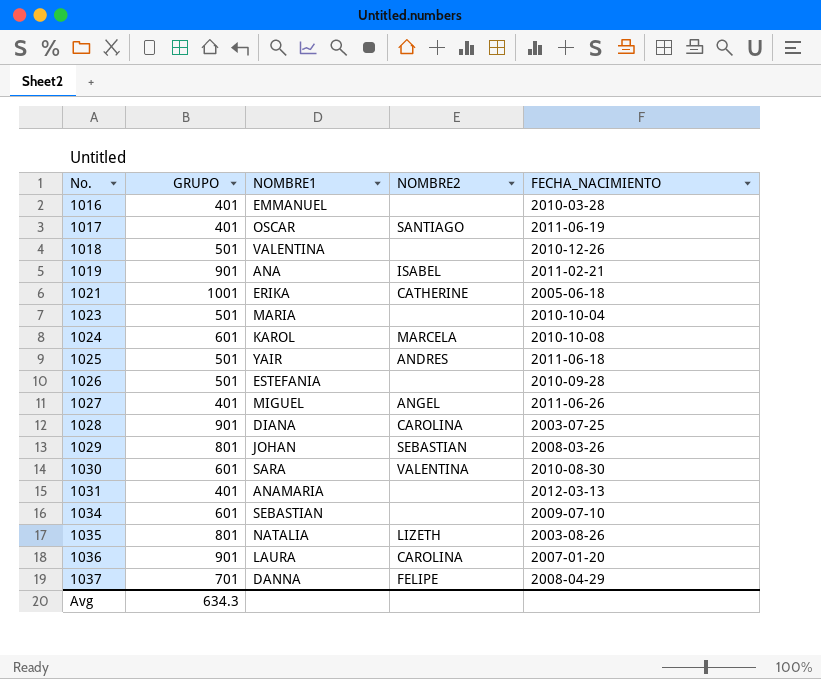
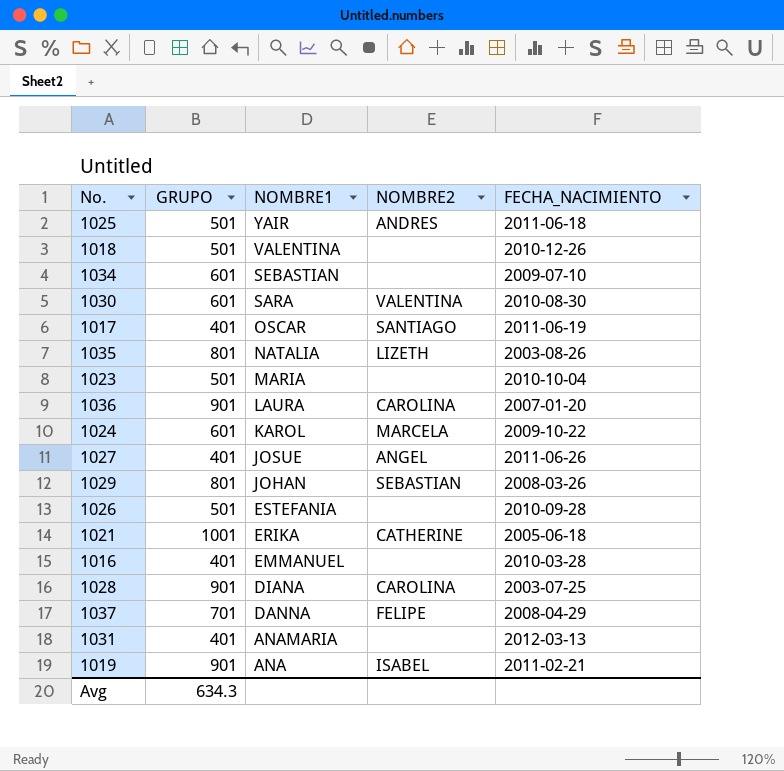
row order: No. ascending -> NOMBRE1 descending
1024 | FECHA_NACIMIENTO: 2010-10-08 -> 2009-10-22
1027 | NOMBRE1: MIGUEL -> JOSUE

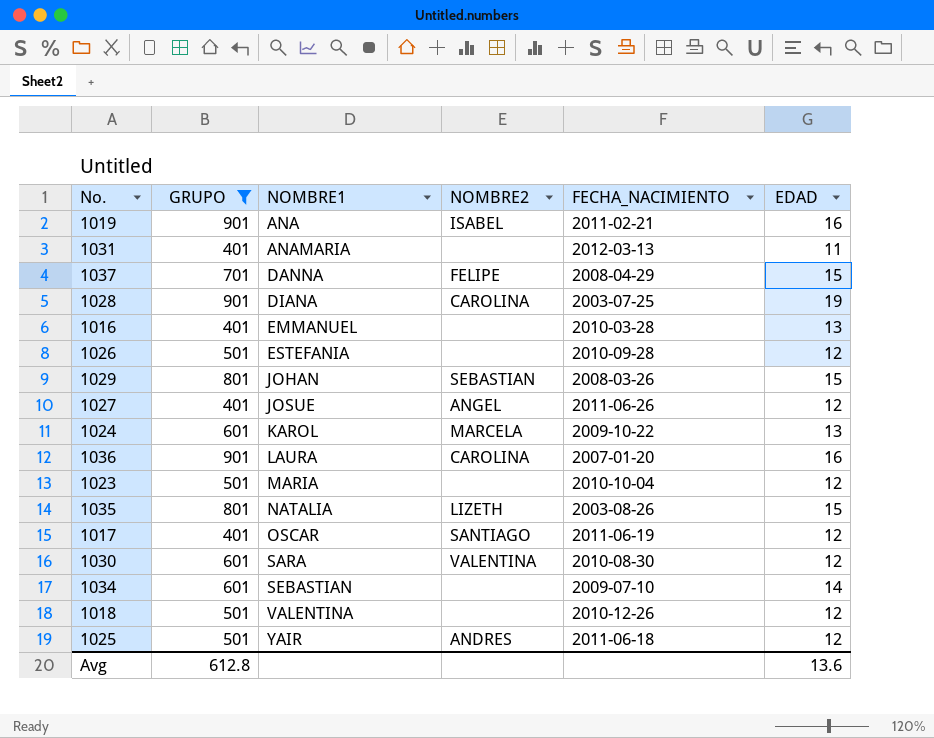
filter: none -> GRUPO != 1001
row order: NOMBRE1 descending -> NOMBRE1 ascending
column EDAD | position: none -> 6
Avg | GRUPO: 634.3 -> 612.8

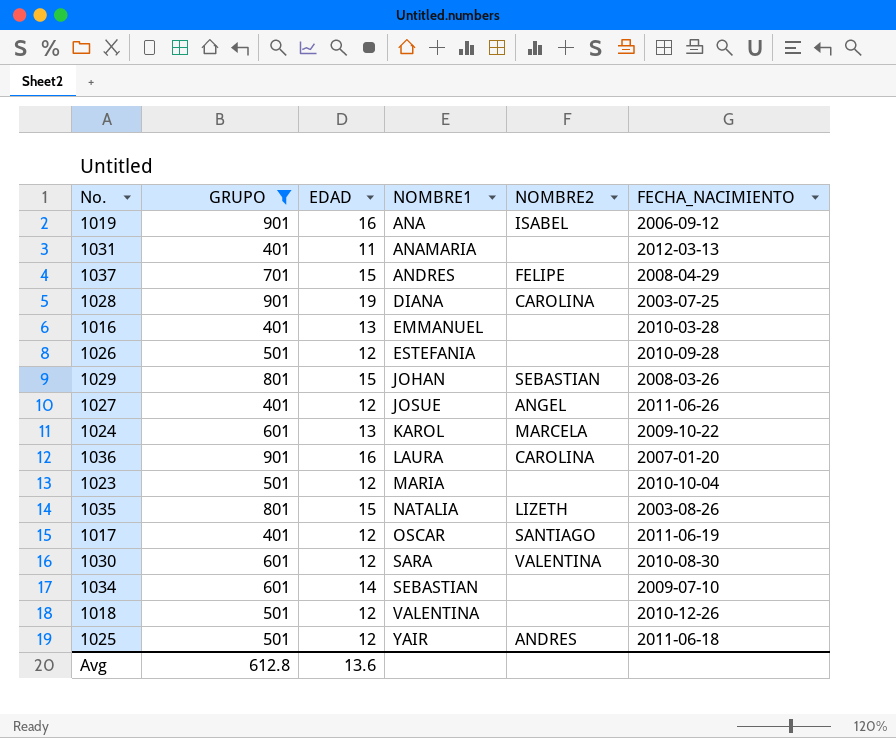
column EDAD | position: 6 -> 3
1019 | FECHA_NACIMIENTO: 2011-02-21 -> 2006-09-12
1037 | NOMBRE1: DANNA -> ANDRES

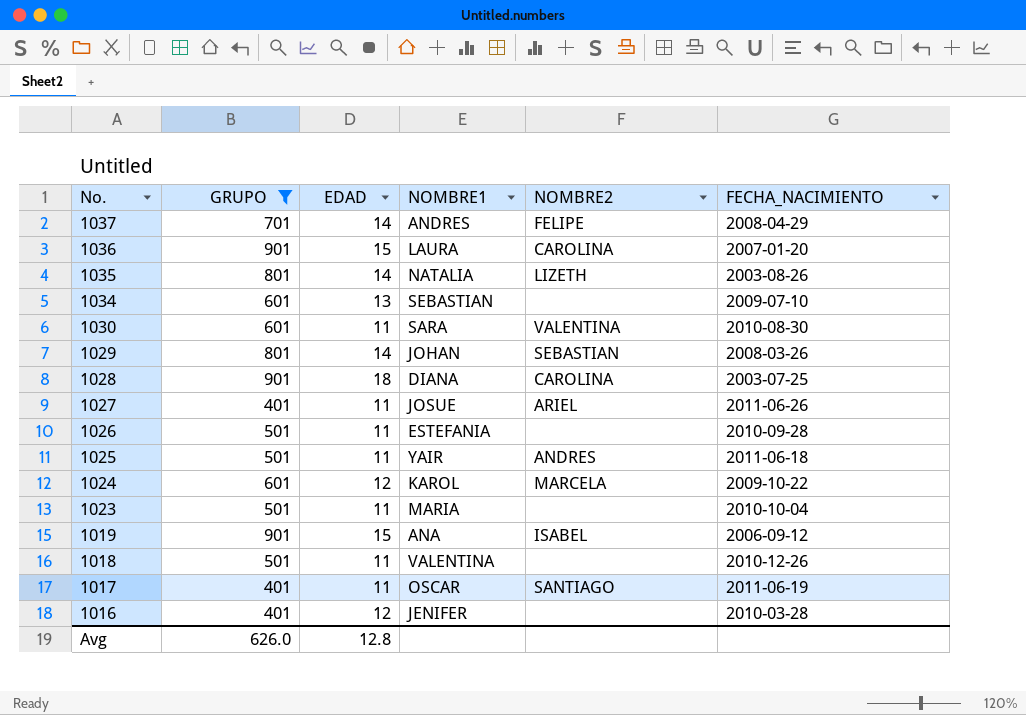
row order: NOMBRE1 ascending -> No. descending
row 1031: 401 | 11 | ANAMARIA | none | 2012-03-13 -> none
1037 | EDAD: 15 -> 14
1036 | EDAD: 16 -> 15
1035 | EDAD: 15 -> 14
1034 | EDAD: 14 -> 13
1030 | EDAD: 12 -> 11
1029 | EDAD: 15 -> 14
1028 | EDAD: 19 -> 18
1027 | EDAD: 12 -> 11
1027 | NOMBRE2: ANGEL -> ARIEL
1026 | EDAD: 12 -> 11
1025 | EDAD: 12 -> 11
1024 | EDAD: 13 -> 12
1023 | EDAD: 12 -> 11
1019 | EDAD: 16 -> 15
1018 | EDAD: 12 -> 11
1017 | EDAD: 12 -> 11
1016 | EDAD: 13 -> 12
1016 | NOMBRE1: EMMANUEL -> JENIFER
Avg | GRUPO: 612.8 -> 626.0
Avg | EDAD: 13.6 -> 12.8

